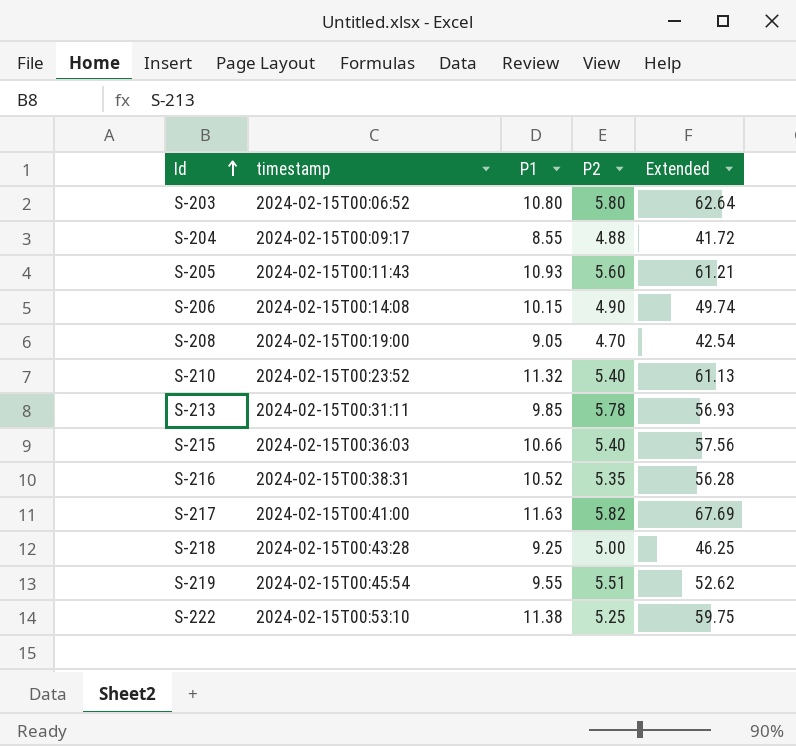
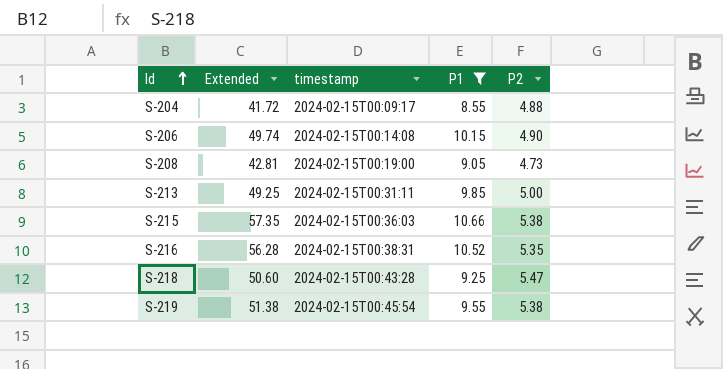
filter: none -> P1 <= 10.66
column Extended | position: 5 -> 2
S-208 | Extended: 42.54 -> 42.81
S-208 | P2: 4.70 -> 4.73
S-213 | Extended: 56.93 -> 49.25
S-213 | P2: 5.78 -> 5.00
S-215 | Extended: 57.56 -> 57.35
S-215 | P2: 5.40 -> 5.38
S-218 | Extended: 46.25 -> 50.60
S-218 | P2: 5.00 -> 5.47
S-219 | Extended: 52.62 -> 51.38
S-219 | P2: 5.51 -> 5.38

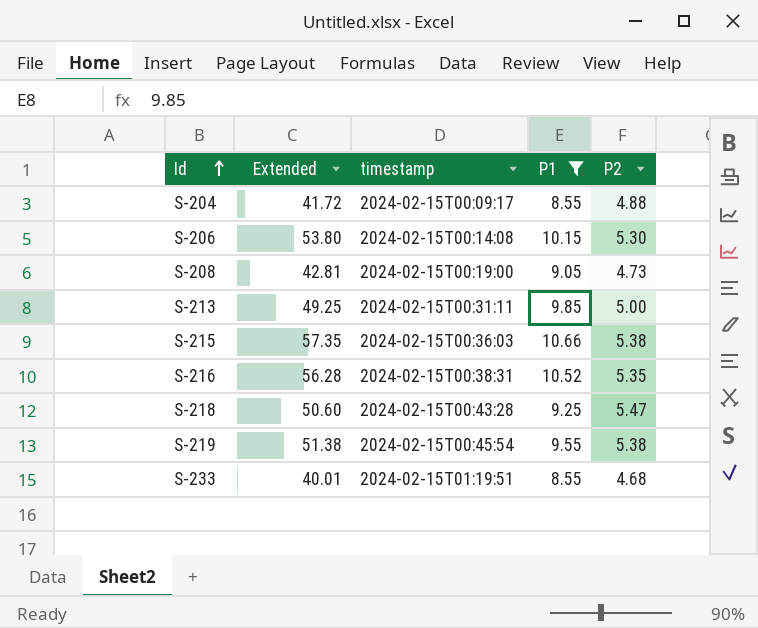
S-206 | Extended: 49.74 -> 53.80
S-206 | P2: 4.90 -> 5.30
row S-233: none -> 40.01 | 2024-02-15T01:19:51 | 8.55 | 4.68

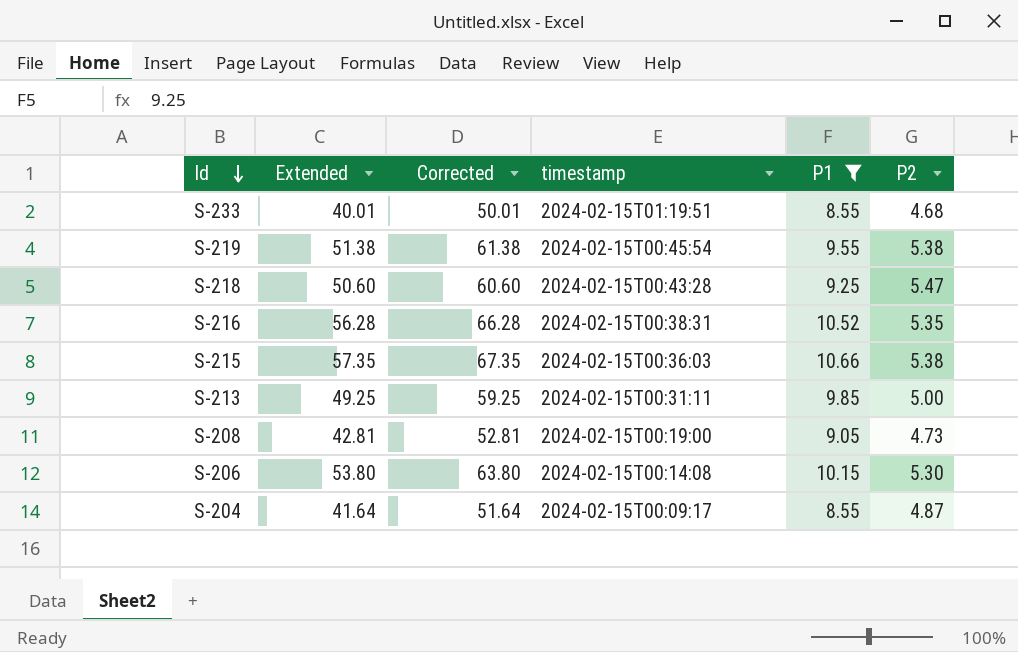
row order: Id ascending -> Id descending
column Corrected | formula: none -> [Extended] + 10
S-204 | Extended: 41.72 -> 41.64
S-204 | P2: 4.88 -> 4.87

